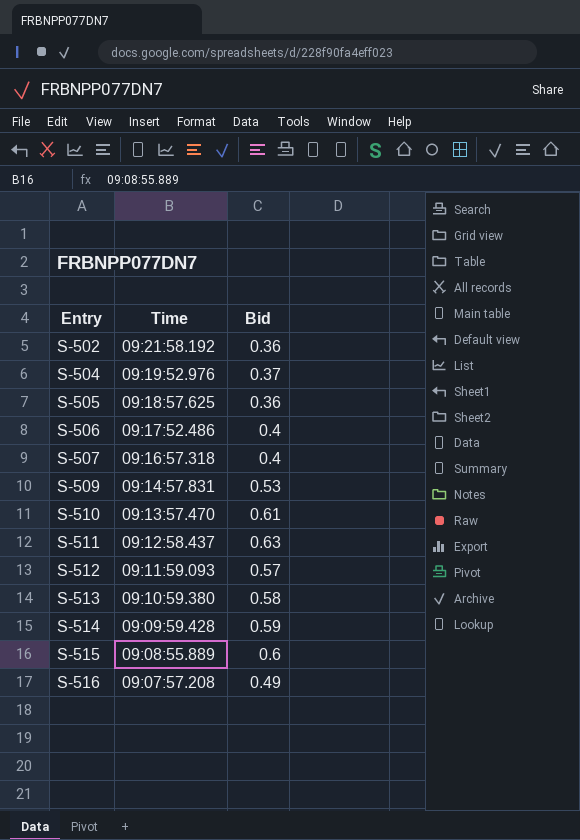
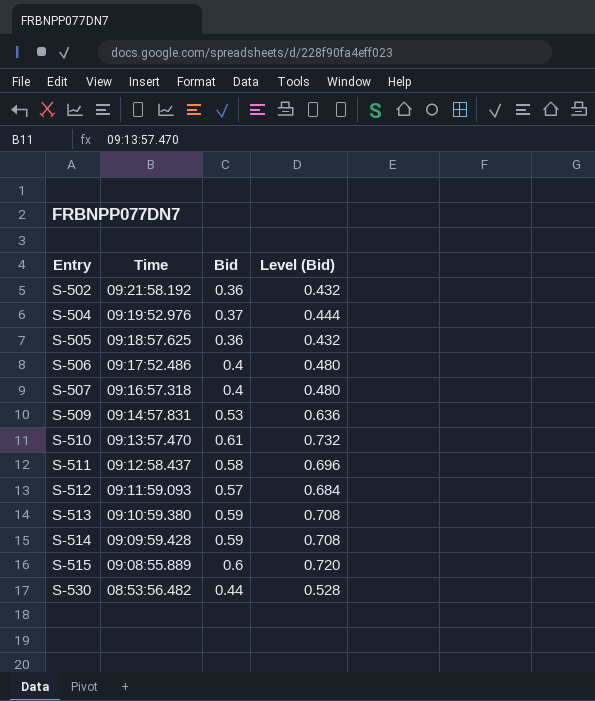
column Level (Bid) | formula: none -> [Bid] * 1.2
row S-516: 09:07:57.208 | 0.49 -> none
S-511 | Bid: 0.63 -> 0.58
S-513 | Bid: 0.58 -> 0.59
row S-530: none -> 08:53:56.482 | 0.44 | 0.528

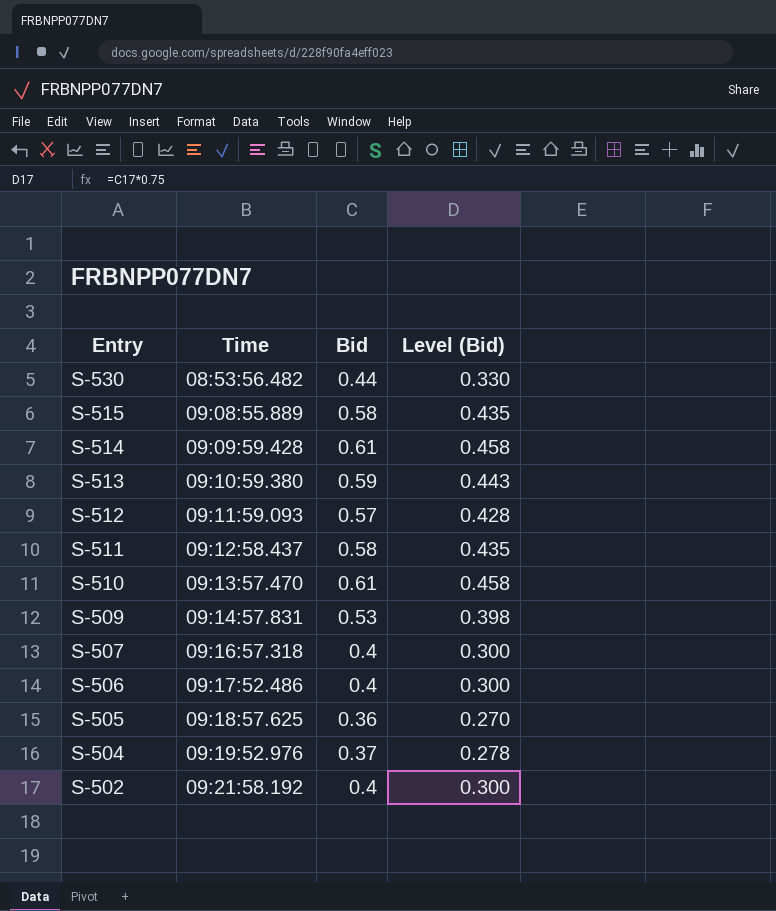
row order: Entry ascending -> Entry descending
column Level (Bid) | formula: [Bid] * 1.2 -> [Bid] * 0.75
S-515 | Bid: 0.6 -> 0.58
S-514 | Bid: 0.59 -> 0.61
S-502 | Bid: 0.36 -> 0.4

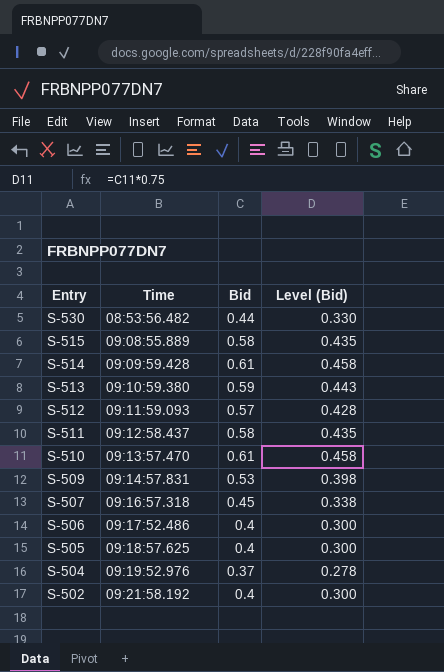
S-507 | Bid: 0.4 -> 0.45
S-507 | Level (Bid): 0.300 -> 0.338
S-505 | Bid: 0.36 -> 0.4
S-505 | Level (Bid): 0.270 -> 0.300

